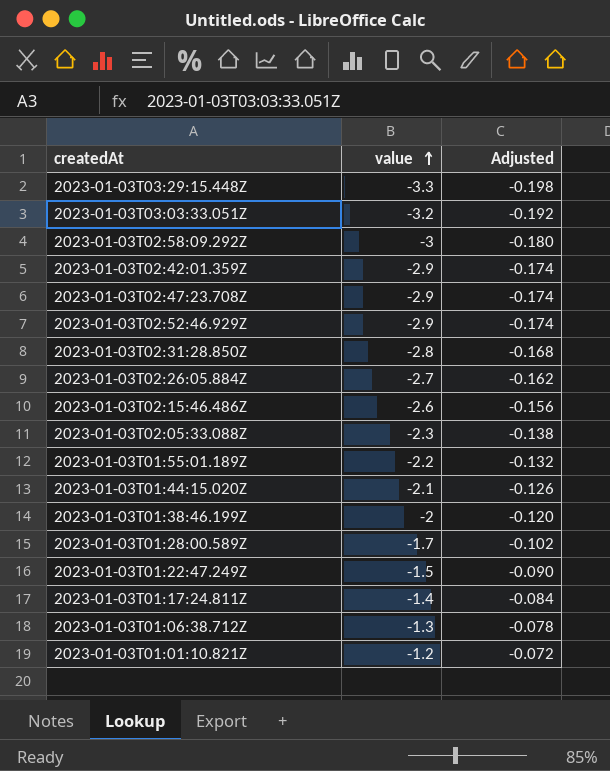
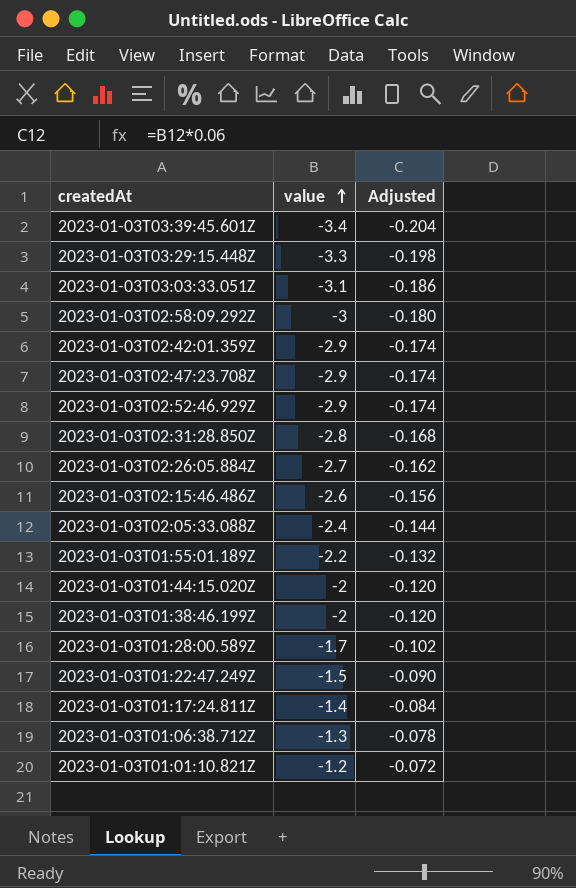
row 2023-01-03T03:39:45.601Z: none -> -3.4 | -0.204
2023-01-03T03:03:33.051Z | value: -3.2 -> -3.1
2023-01-03T03:03:33.051Z | Adjusted: -0.192 -> -0.186
2023-01-03T02:05:33.088Z | value: -2.3 -> -2.4
2023-01-03T02:05:33.088Z | Adjusted: -0.138 -> -0.144
2023-01-03T01:44:15.020Z | value: -2.1 -> -2
2023-01-03T01:44:15.020Z | Adjusted: -0.126 -> -0.120

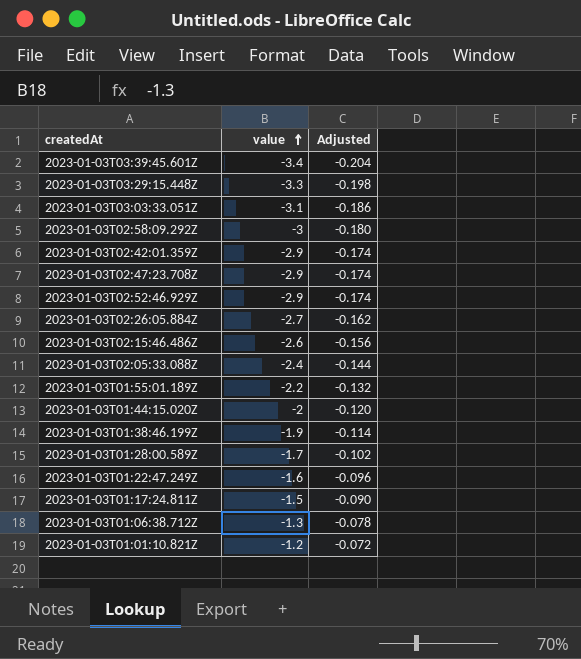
row 2023-01-03T02:31:28.850Z: -2.8 | -0.168 -> none
2023-01-03T01:38:46.199Z | value: -2 -> -1.9
2023-01-03T01:38:46.199Z | Adjusted: -0.120 -> -0.114
2023-01-03T01:22:47.249Z | value: -1.5 -> -1.6
2023-01-03T01:22:47.249Z | Adjusted: -0.090 -> -0.096
2023-01-03T01:17:24.811Z | value: -1.4 -> -1.5
2023-01-03T01:17:24.811Z | Adjusted: -0.084 -> -0.090

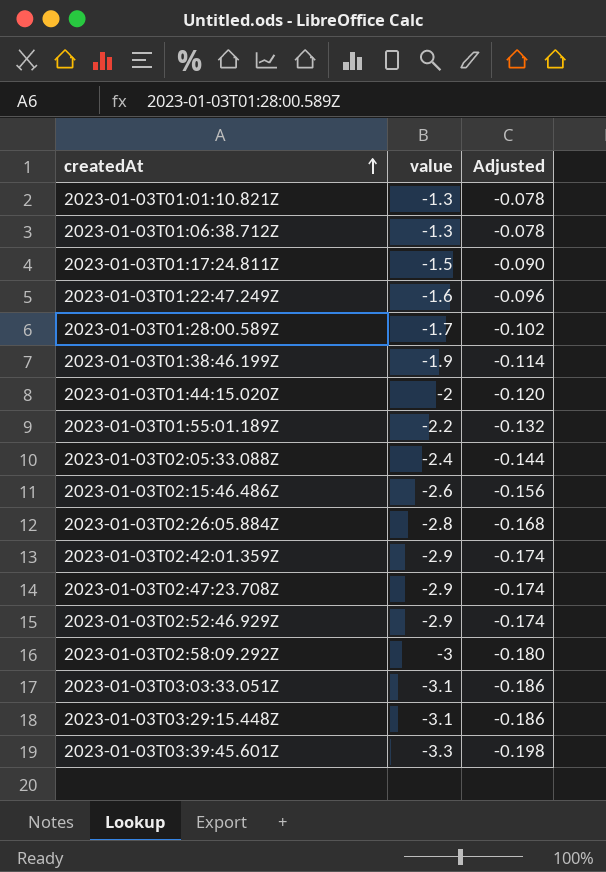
row order: value ascending -> createdAt ascending
2023-01-03T01:01:10.821Z | value: -1.2 -> -1.3
2023-01-03T01:01:10.821Z | Adjusted: -0.072 -> -0.078
2023-01-03T02:26:05.884Z | value: -2.7 -> -2.8
2023-01-03T02:26:05.884Z | Adjusted: -0.162 -> -0.168
2023-01-03T03:29:15.448Z | value: -3.3 -> -3.1
2023-01-03T03:29:15.448Z | Adjusted: -0.198 -> -0.186
2023-01-03T03:39:45.601Z | value: -3.4 -> -3.3
2023-01-03T03:39:45.601Z | Adjusted: -0.204 -> -0.198

